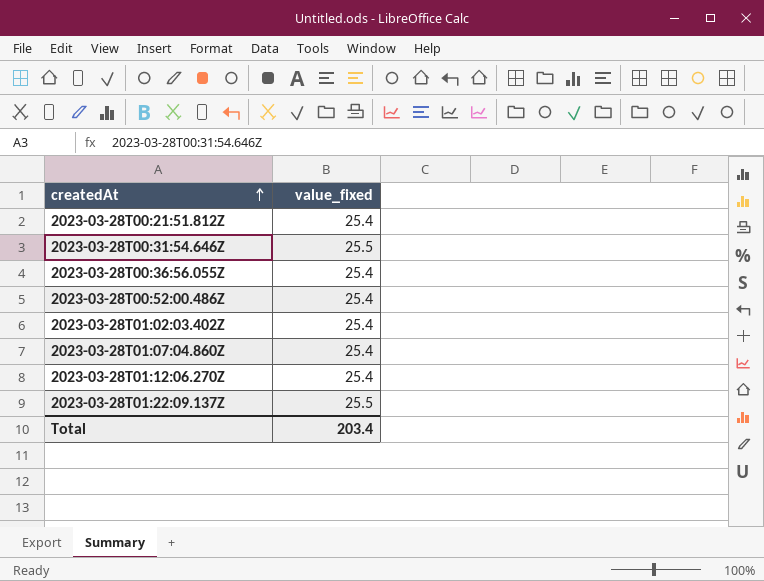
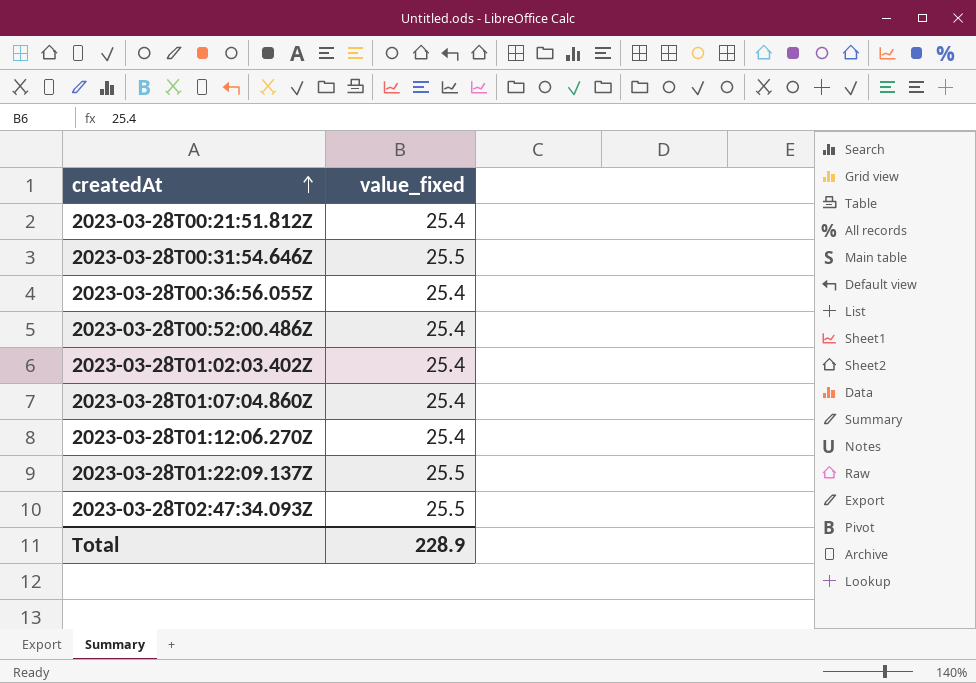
row 2023-03-28T02:47:34.093Z: none -> 25.5
Total | value_fixed: 203.4 -> 228.9

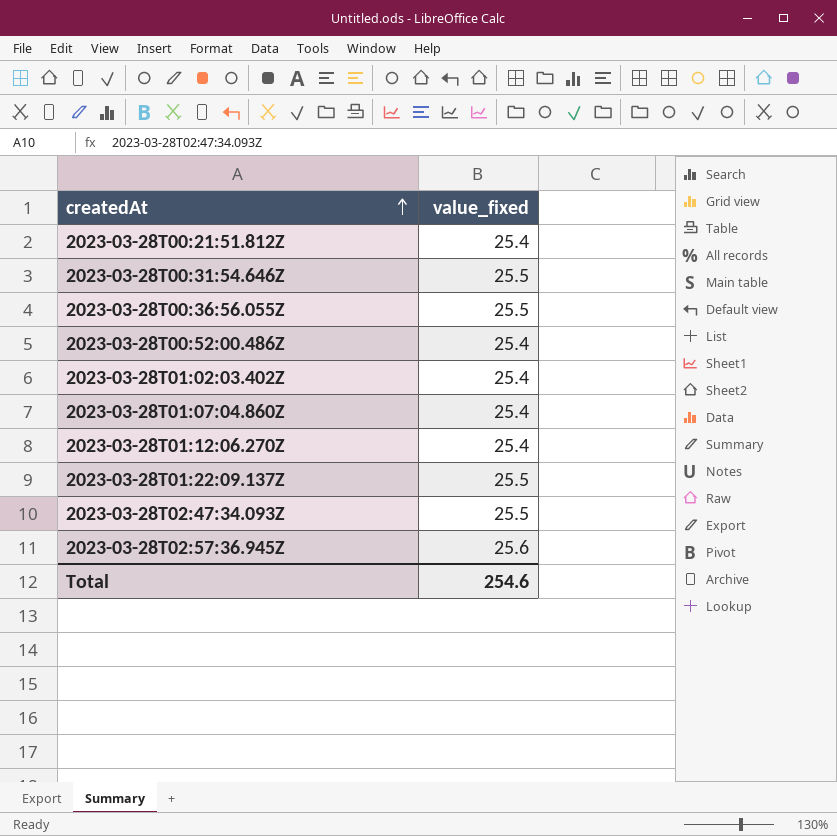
2023-03-28T00:36:56.055Z | value_fixed: 25.4 -> 25.5
row 2023-03-28T02:57:36.945Z: none -> 25.6
Total | value_fixed: 228.9 -> 254.6

